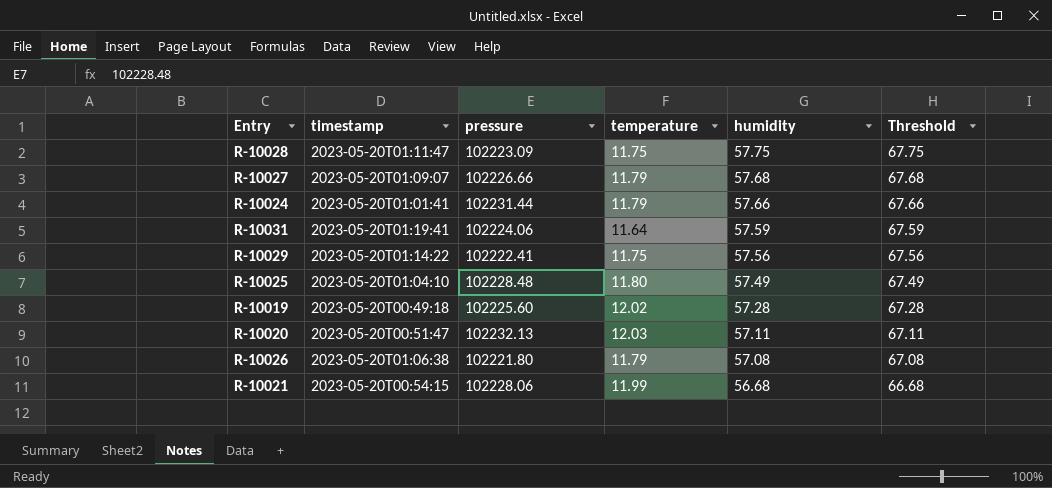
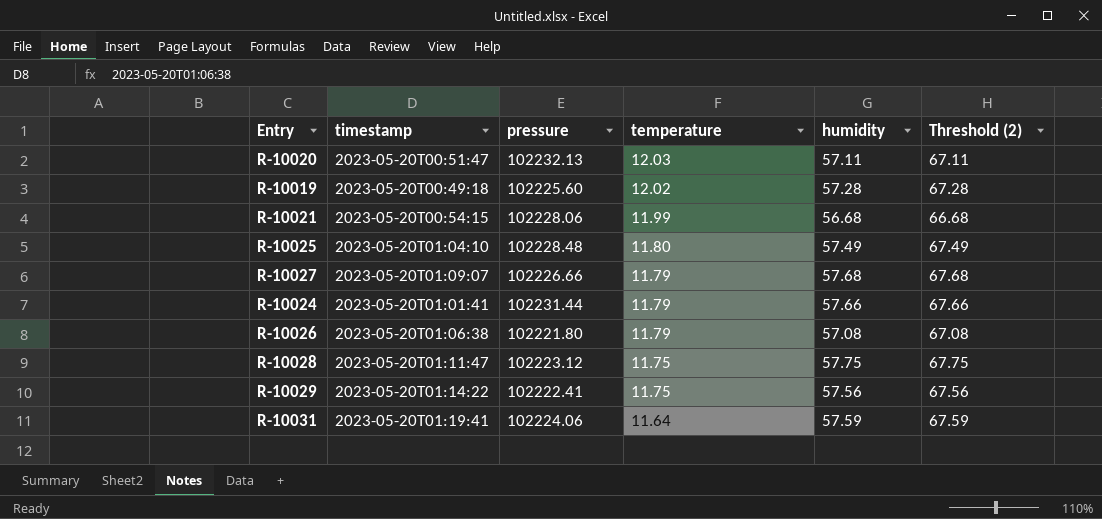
row order: humidity descending -> temperature descending
column name: Threshold -> Threshold (2)
R-10028 | pressure: 102223.09 -> 102223.12

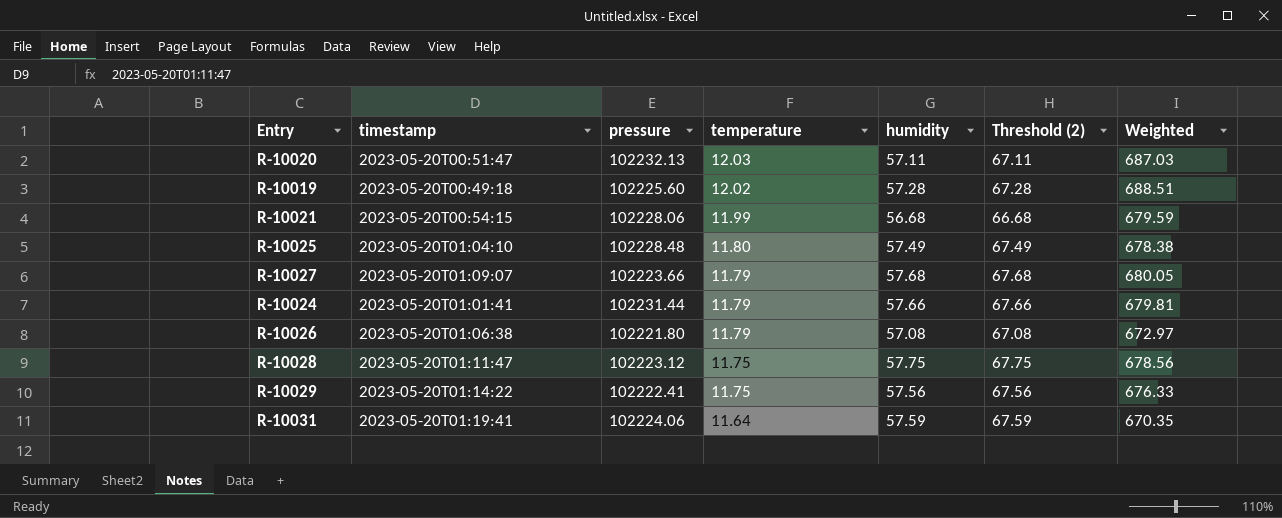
column Weighted | formula: none -> [temperature] * [humidity]
R-10027 | pressure: 102226.66 -> 102223.66

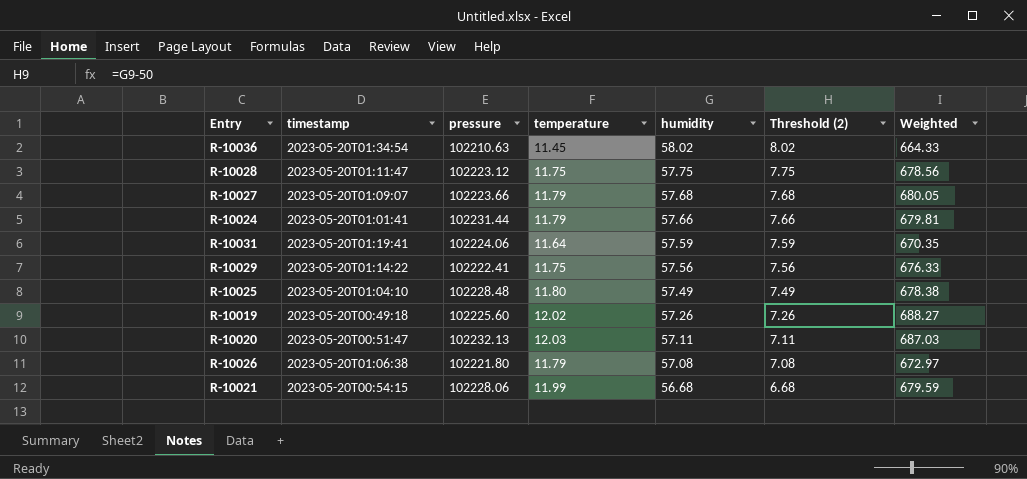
row order: temperature descending -> humidity descending
column Threshold (2) | formula: [humidity] + 10 -> [humidity] - 50
row R-10036: none -> 2023-05-20T01:34:54 | 102210.63 | 11.45 | 58.02 | 8.02 | 664.33
R-10019 | humidity: 57.28 -> 57.26
R-10019 | Weighted: 688.51 -> 688.27

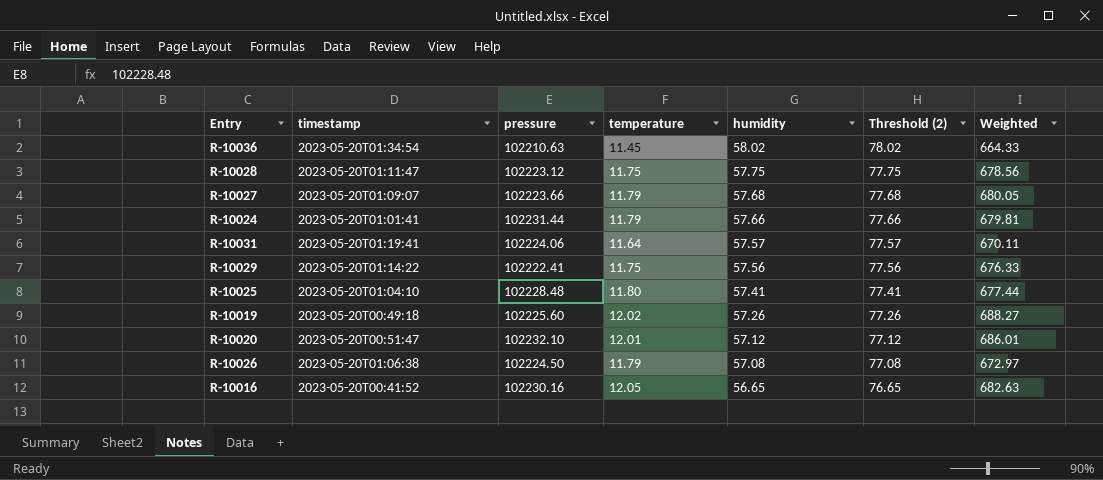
column Threshold (2) | formula: [humidity] - 50 -> [humidity] + 20
row R-10021: 2023-05-20T00:54:15 | 102228.06 | 11.99 | 56.68 | 6.68 | 679.59 -> none
R-10031 | humidity: 57.59 -> 57.57
R-10031 | Weighted: 670.35 -> 670.11
R-10025 | humidity: 57.49 -> 57.41
R-10025 | Weighted: 678.38 -> 677.44
R-10020 | pressure: 102232.13 -> 102232.10
R-10020 | temperature: 12.03 -> 12.01
R-10020 | humidity: 57.11 -> 57.12
R-10020 | Weighted: 687.03 -> 686.01
R-10026 | pressure: 102221.80 -> 102224.50
row R-10016: none -> 2023-05-20T00:41:52 | 102230.16 | 12.05 | 56.65 | 76.65 | 682.63

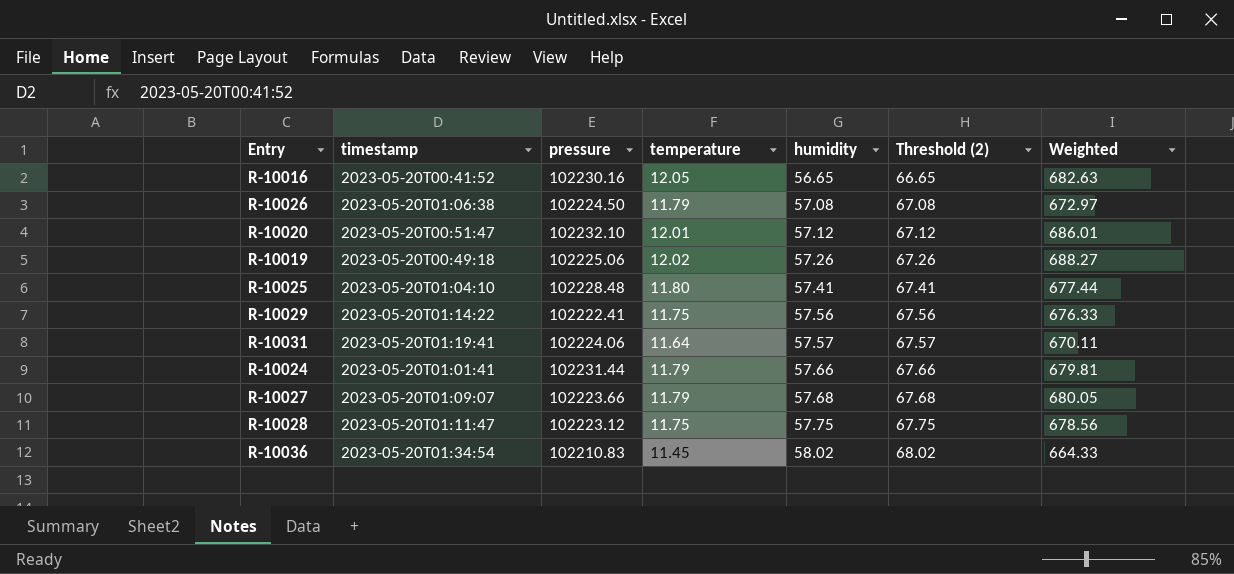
row order: humidity descending -> humidity ascending
column Threshold (2) | formula: [humidity] + 20 -> [humidity] + 10
R-10019 | pressure: 102225.60 -> 102225.06
R-10036 | pressure: 102210.63 -> 102210.83

